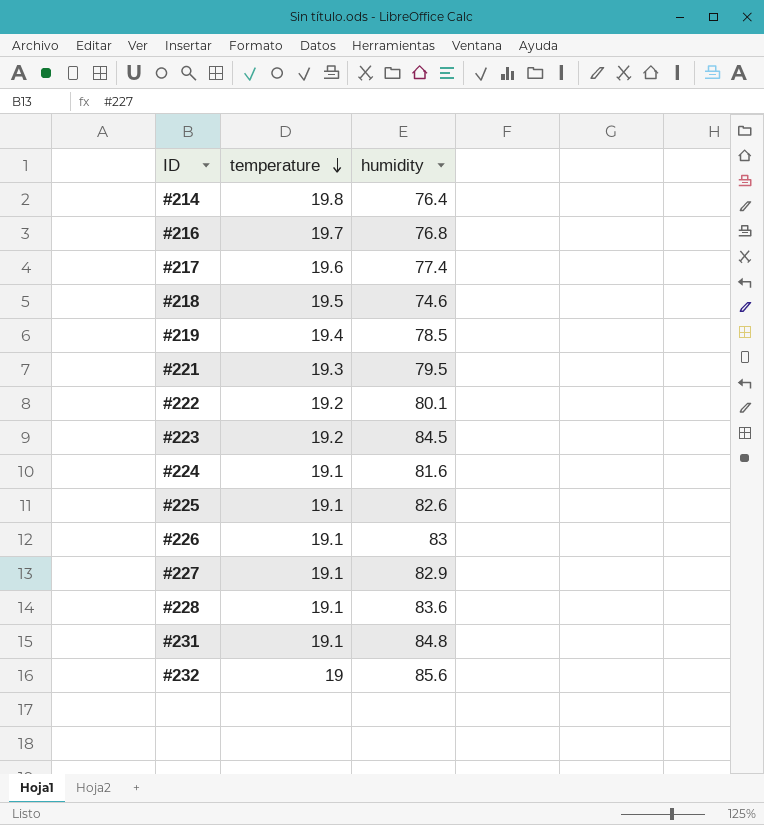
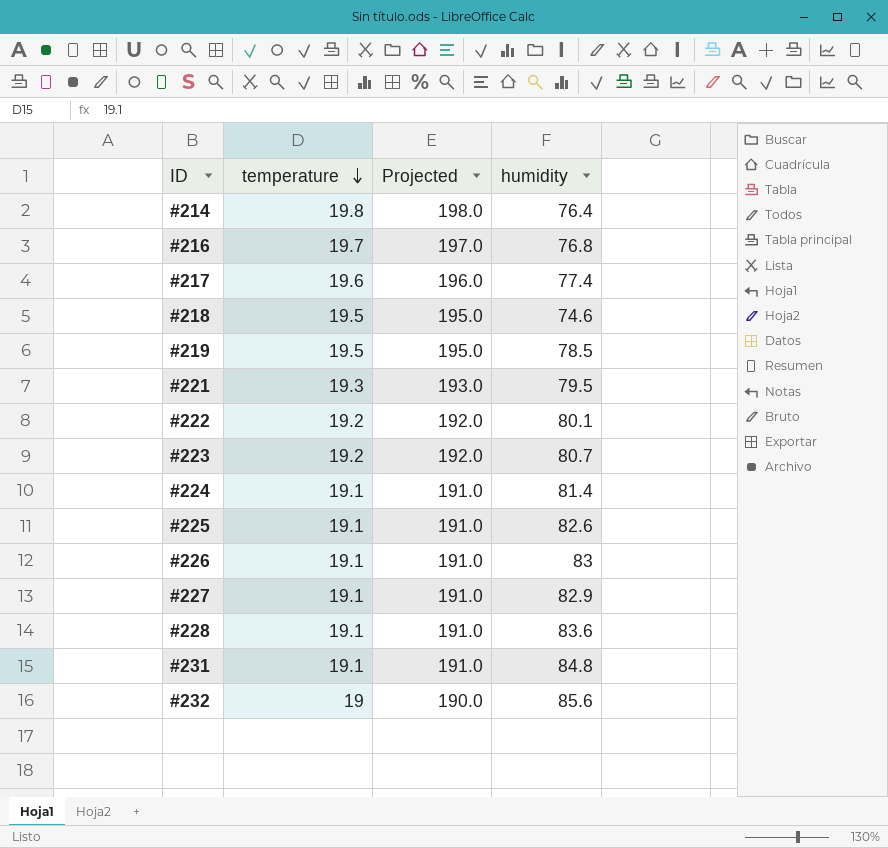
column Projected | formula: none -> [temperature] * 10
#219 | temperature: 19.4 -> 19.5
#223 | humidity: 84.5 -> 80.7
#224 | humidity: 81.6 -> 81.4

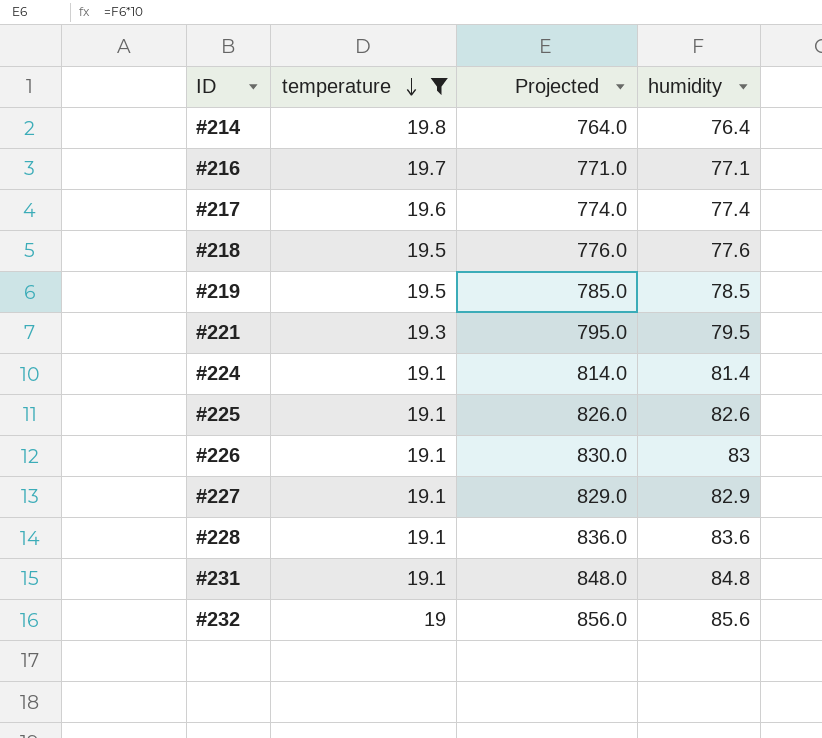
filter: none -> temperature != 19.2
column Projected | formula: [temperature] * 10 -> [humidity] * 10
#216 | humidity: 76.8 -> 77.1
#218 | humidity: 74.6 -> 77.6

